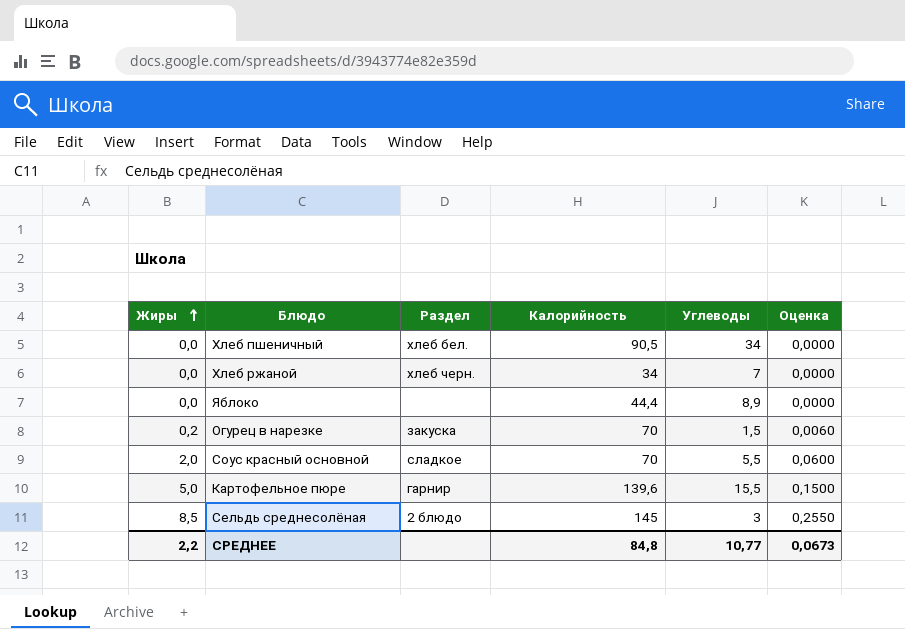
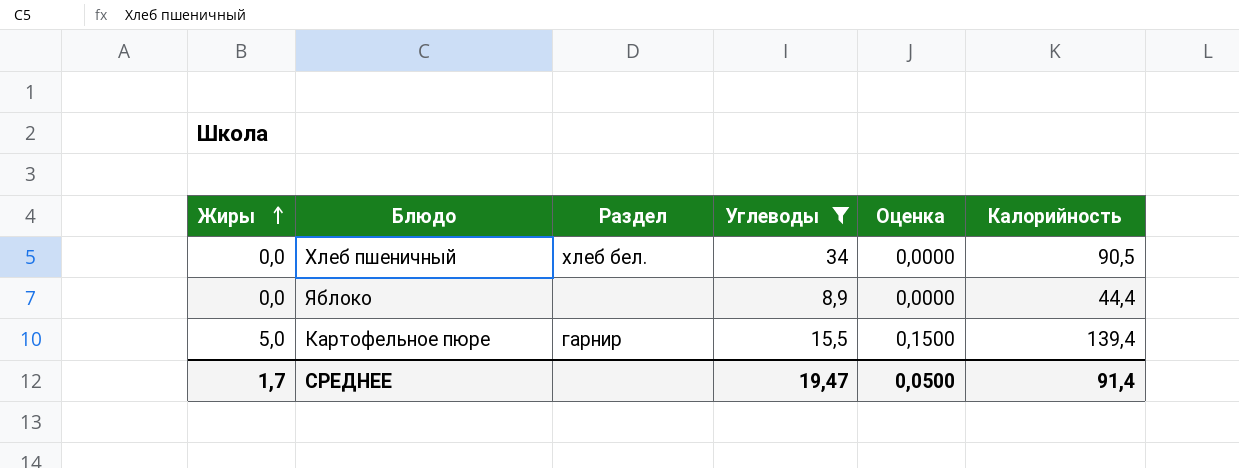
filter: none -> Углеводы >= 8,9
column Калорийность | position: 4 -> 6
Картофельное пюре | Калорийность: 139,6 -> 139,4
СРЕДНЕЕ | Жиры: 2,2 -> 1,7
СРЕДНЕЕ | Углеводы: 10,77 -> 19,47
СРЕДНЕЕ | Оценка: 0,0673 -> 0,0500
СРЕДНЕЕ | Калорийность: 84,8 -> 91,4

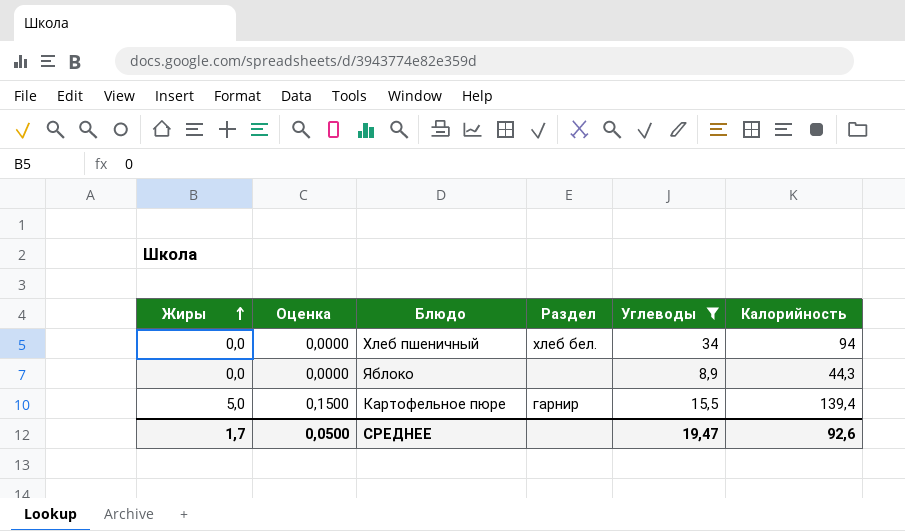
column Оценка | position: 5 -> 2
Хлеб пшеничный | Калорийность: 90,5 -> 94
Яблоко | Калорийность: 44,4 -> 44,3
СРЕДНЕЕ | Калорийность: 91,4 -> 92,6

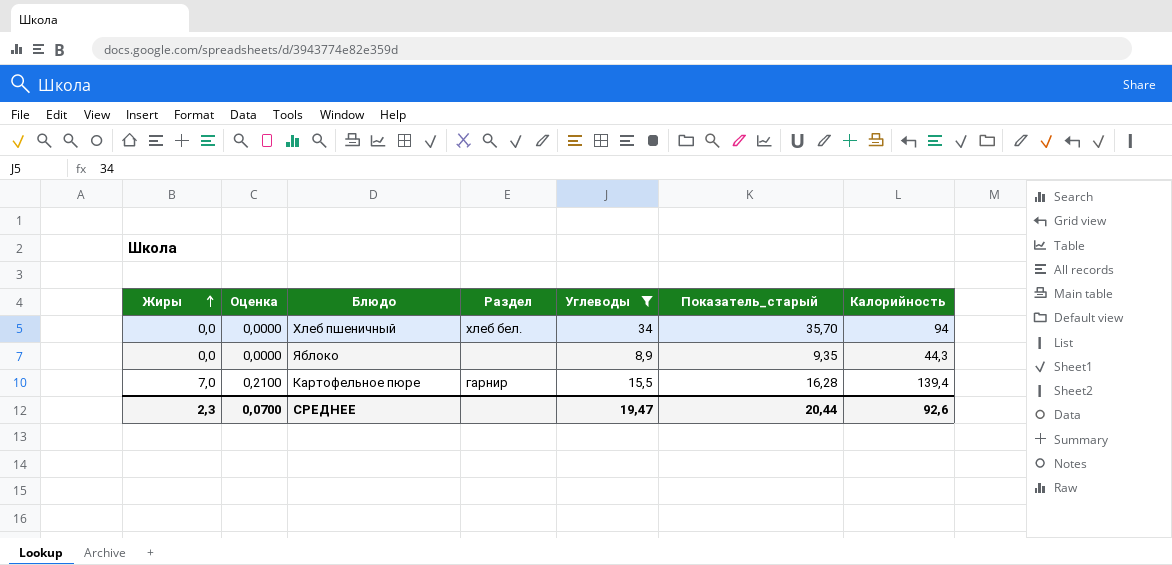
column Показатель_старый | formula: none -> [Углеводы] * 1,05
Картофельное пюре | Жиры: 5,0 -> 7,0
Картофельное пюре | Оценка: 0,1500 -> 0,2100
СРЕДНЕЕ | Жиры: 1,7 -> 2,3
СРЕДНЕЕ | Оценка: 0,0500 -> 0,0700

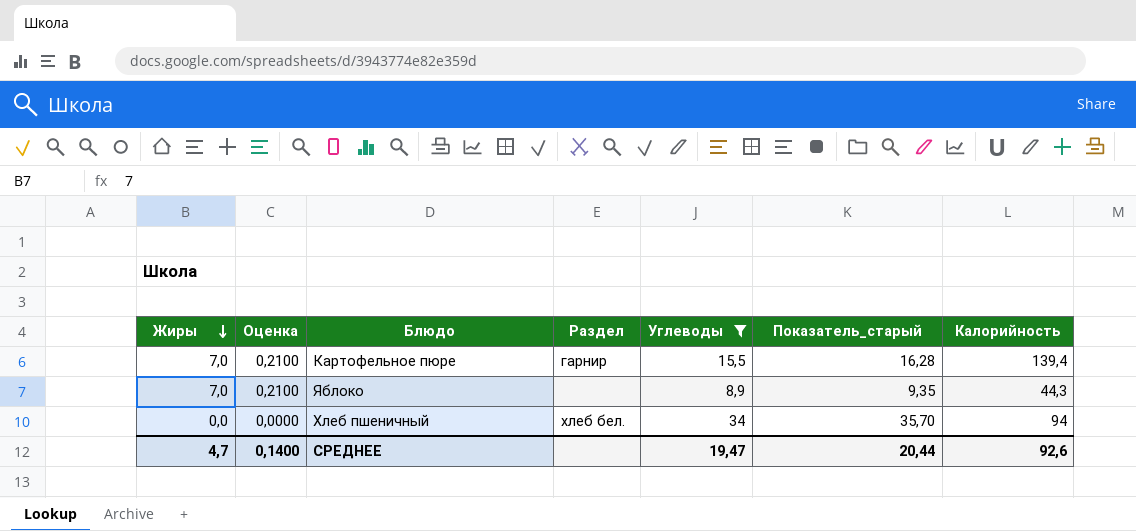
row order: Жиры ascending -> Жиры descending
Яблоко | Жиры: 0,0 -> 7,0
Яблоко | Оценка: 0,0000 -> 0,2100
СРЕДНЕЕ | Жиры: 2,3 -> 4,7
СРЕДНЕЕ | Оценка: 0,0700 -> 0,1400

